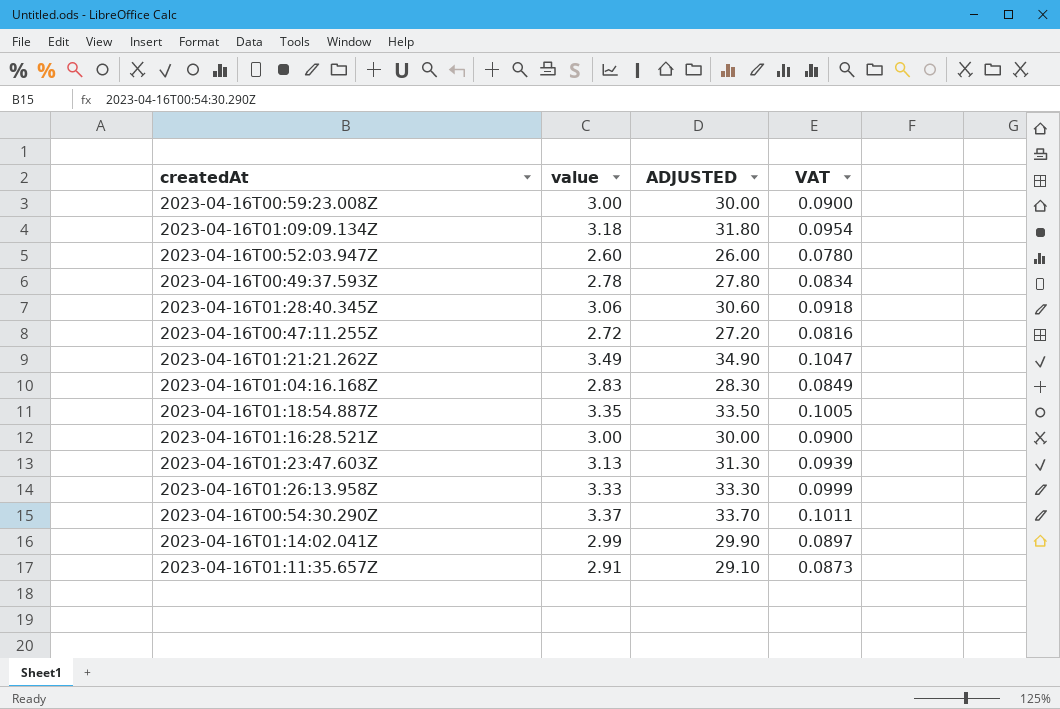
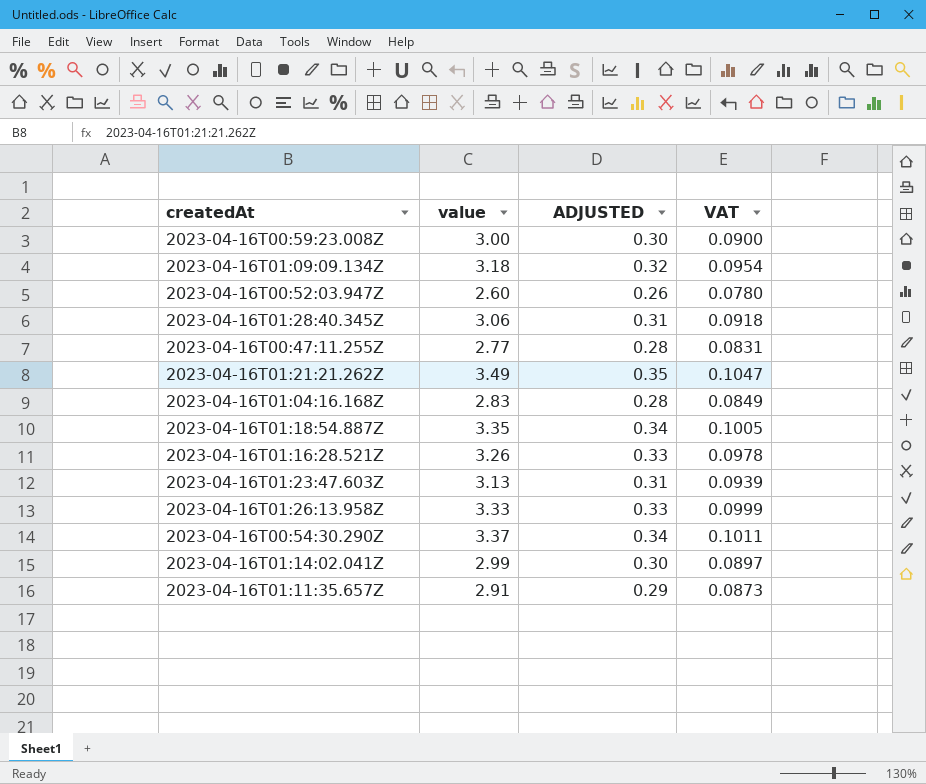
column ADJUSTED | formula: [value] * 10 -> [value] * 0.1
row 2023-04-16T00:49:37.593Z: 2.78 | 27.80 | 0.0834 -> none
2023-04-16T00:47:11.255Z | value: 2.72 -> 2.77
2023-04-16T00:47:11.255Z | VAT: 0.0816 -> 0.0831
2023-04-16T01:16:28.521Z | value: 3.00 -> 3.26
2023-04-16T01:16:28.521Z | VAT: 0.0900 -> 0.0978

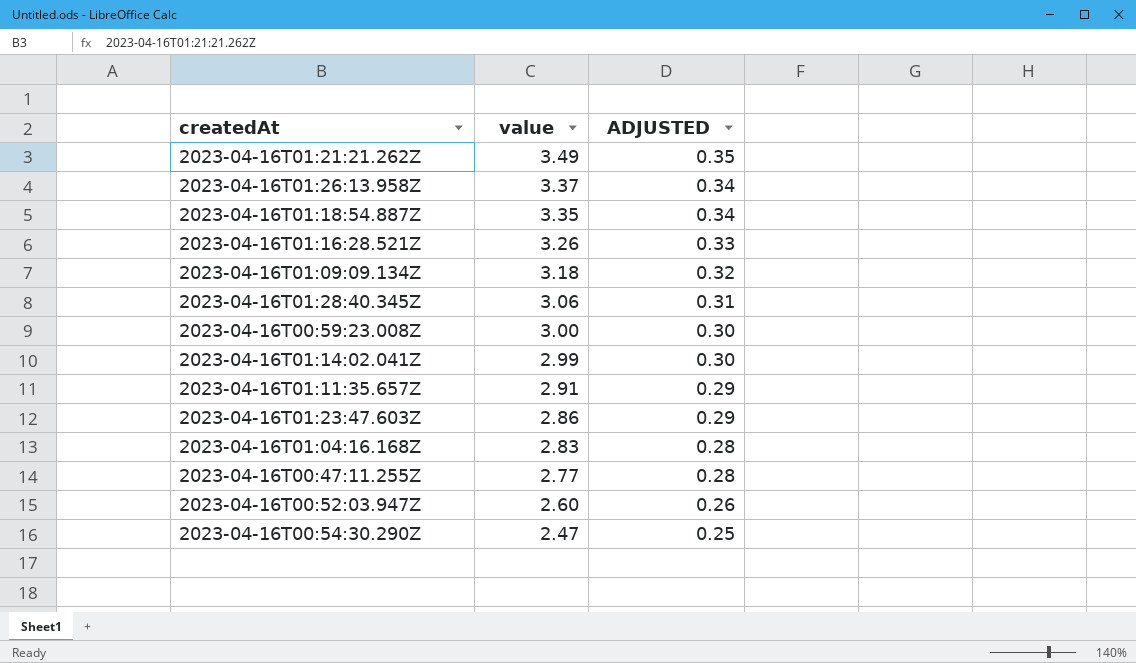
row order: none -> value descending
column VAT | formula: [value] * 0.03 -> none
2023-04-16T01:26:13.958Z | value: 3.33 -> 3.37
2023-04-16T01:26:13.958Z | ADJUSTED: 0.33 -> 0.34
2023-04-16T01:23:47.603Z | value: 3.13 -> 2.86
2023-04-16T01:23:47.603Z | ADJUSTED: 0.31 -> 0.29
2023-04-16T00:54:30.290Z | value: 3.37 -> 2.47
2023-04-16T00:54:30.290Z | ADJUSTED: 0.34 -> 0.25

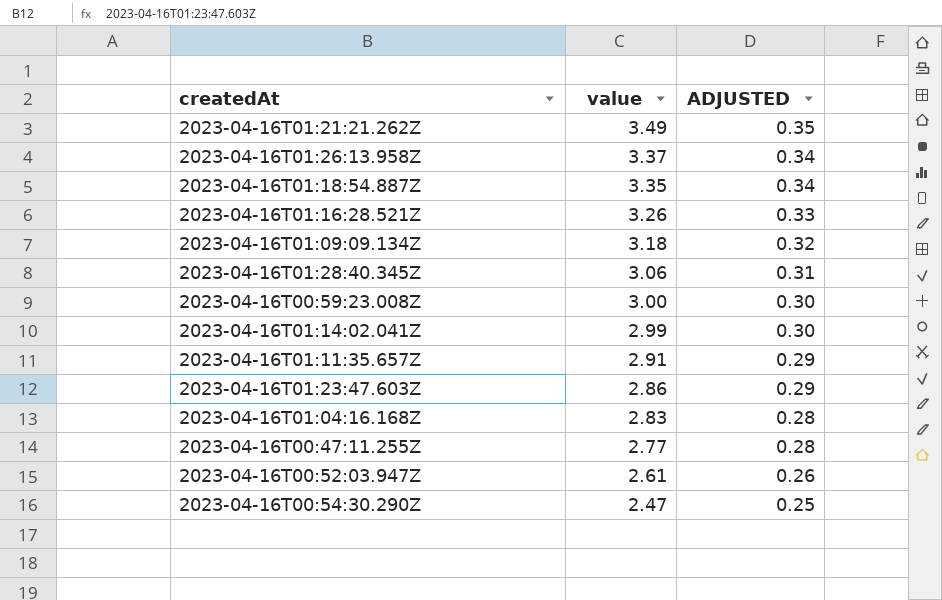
2023-04-16T00:52:03.947Z | value: 2.60 -> 2.61

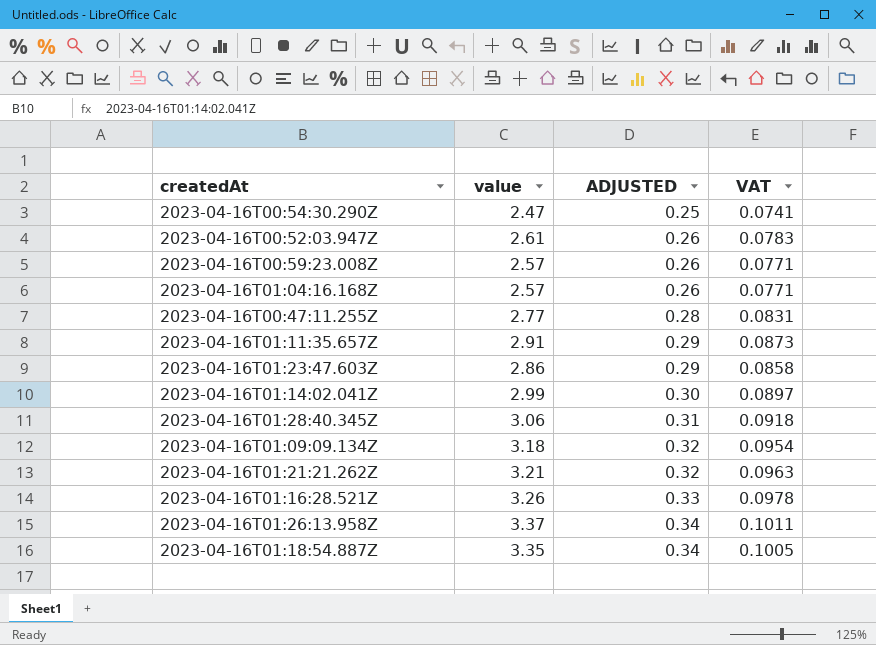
row order: value descending -> ADJUSTED ascending
column VAT | formula: none -> [value] * 0.03
2023-04-16T00:59:23.008Z | value: 3.00 -> 2.57
2023-04-16T00:59:23.008Z | ADJUSTED: 0.30 -> 0.26
2023-04-16T01:04:16.168Z | value: 2.83 -> 2.57
2023-04-16T01:04:16.168Z | ADJUSTED: 0.28 -> 0.26
2023-04-16T01:21:21.262Z | value: 3.49 -> 3.21
2023-04-16T01:21:21.262Z | ADJUSTED: 0.35 -> 0.32

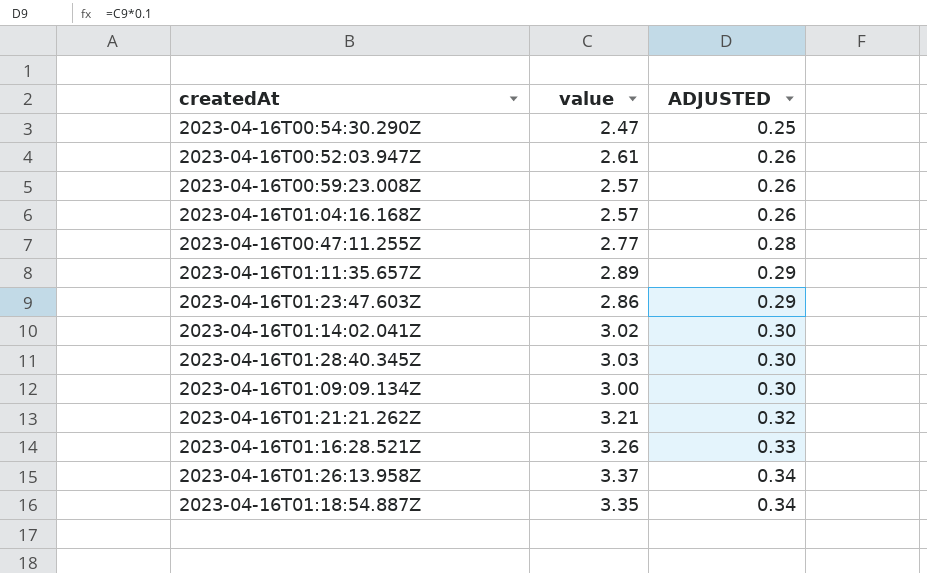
column VAT | formula: [value] * 0.03 -> none
2023-04-16T01:11:35.657Z | value: 2.91 -> 2.89
2023-04-16T01:14:02.041Z | value: 2.99 -> 3.02
2023-04-16T01:28:40.345Z | value: 3.06 -> 3.03
2023-04-16T01:28:40.345Z | ADJUSTED: 0.31 -> 0.30
2023-04-16T01:09:09.134Z | value: 3.18 -> 3.00
2023-04-16T01:09:09.134Z | ADJUSTED: 0.32 -> 0.30

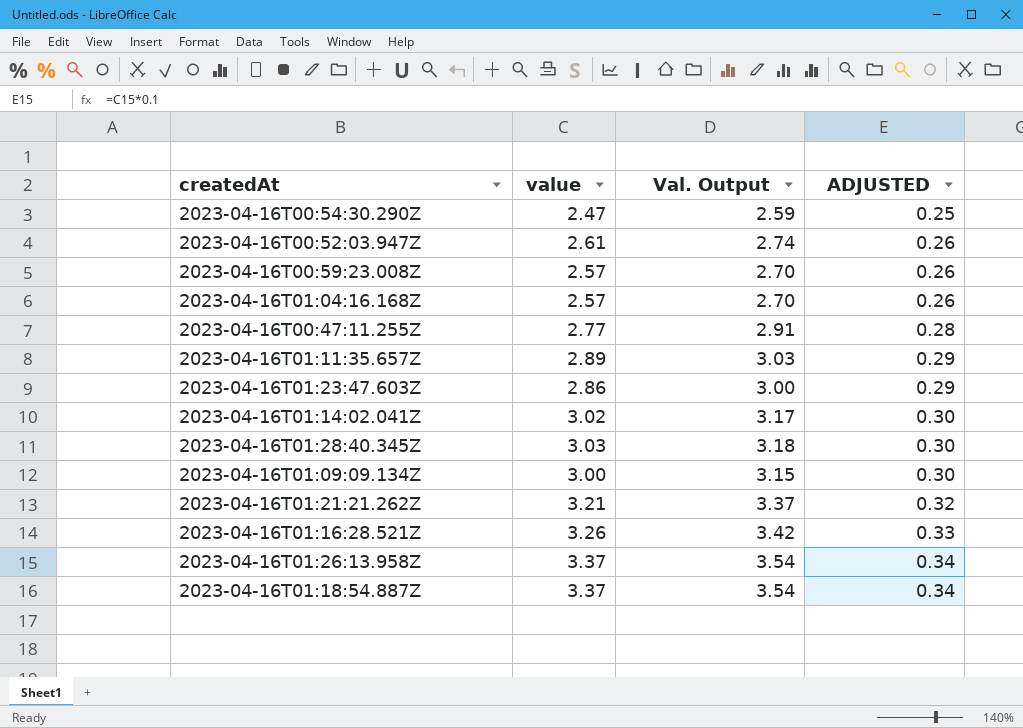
column Val. Output | formula: none -> [value] * 1.05
2023-04-16T01:18:54.887Z | value: 3.35 -> 3.37

